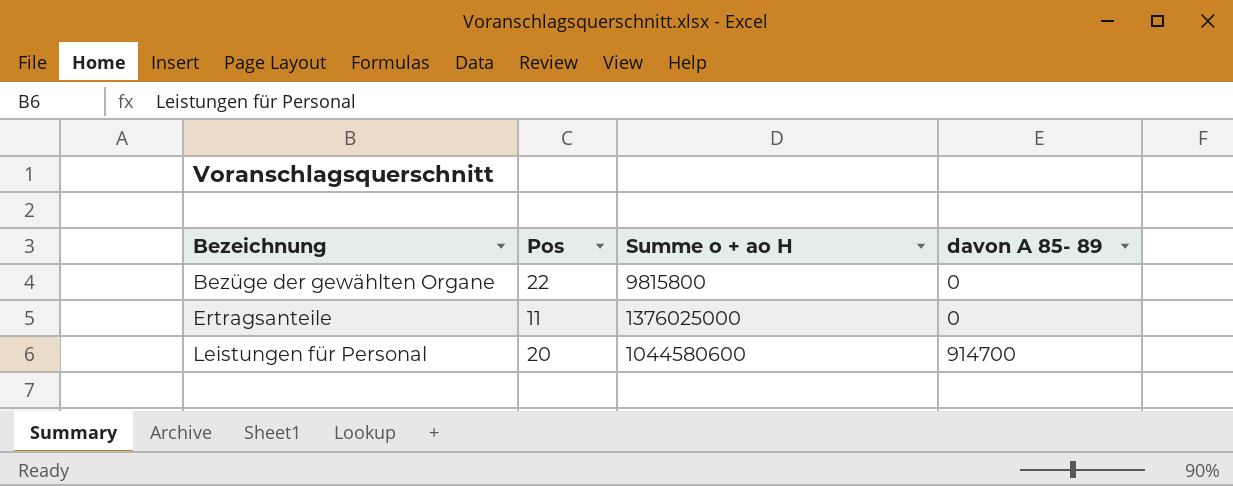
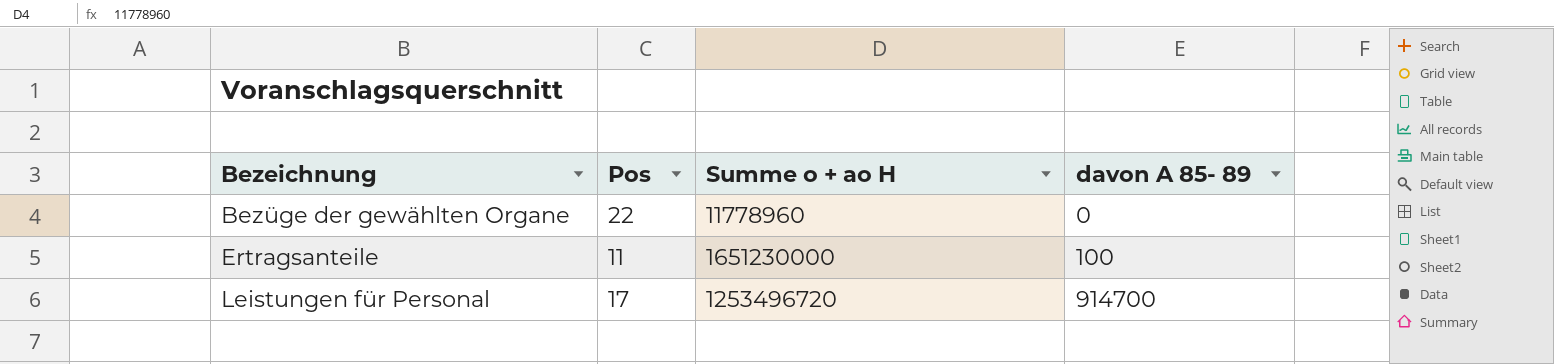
Bezüge der gewählten Organe | Summe o + ao H: 9815800 -> 11778960
Ertragsanteile | Summe o + ao H: 1376025000 -> 1651230000
Ertragsanteile | davon A 85- 89: 0 -> 100
Leistungen für Personal | Pos: 20 -> 17
Leistungen für Personal | Summe o + ao H: 1044580600 -> 1253496720

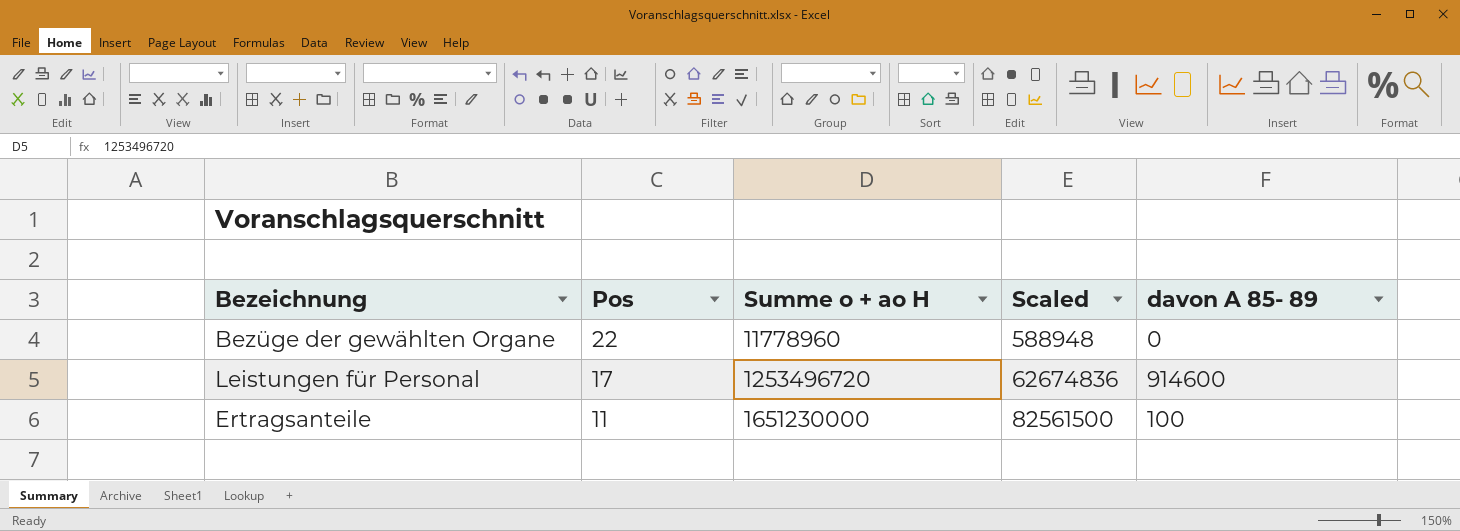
row order: Bezeichnung ascending -> Pos descending
column Scaled | formula: none -> [Summe o + ao H] * 0.05
Leistungen für Personal | davon A 85- 89: 914700 -> 914600

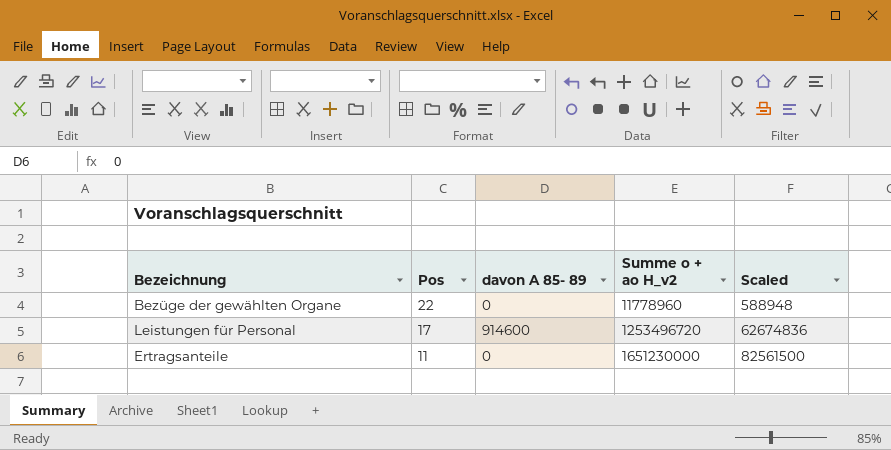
column davon A 85- 89 | position: 5 -> 3
column name: Summe o + ao H -> Summe o + ao H_v2
Ertragsanteile | davon A 85- 89: 100 -> 0

